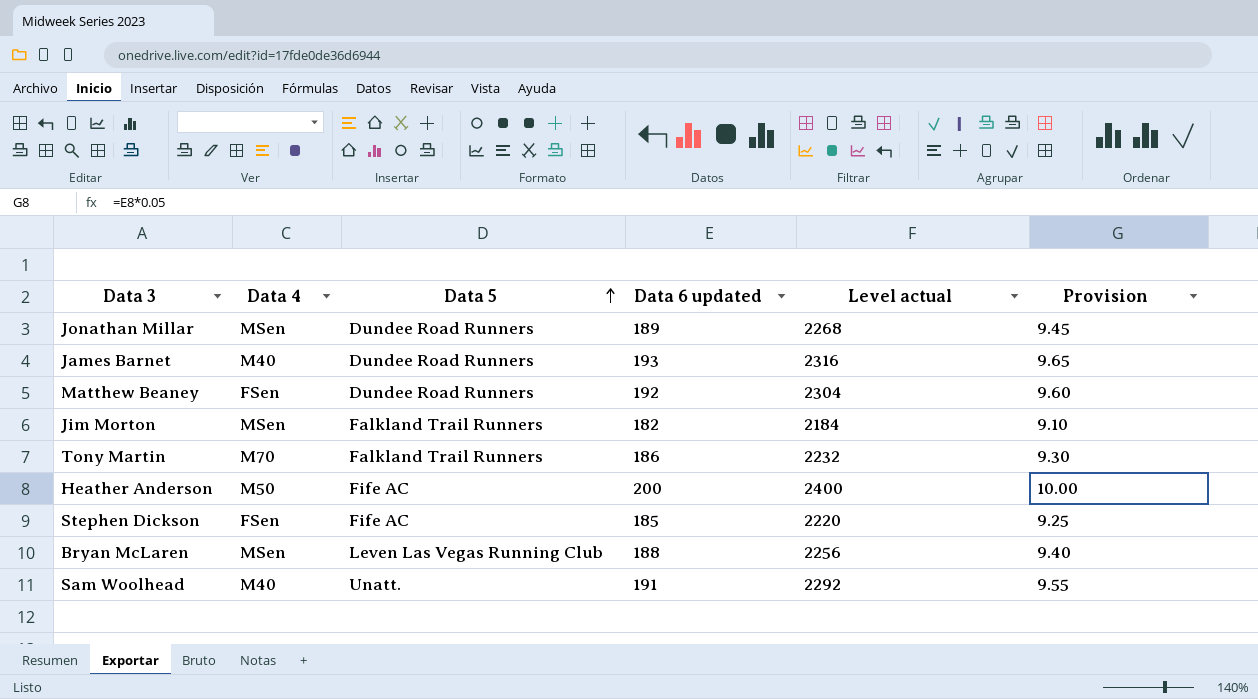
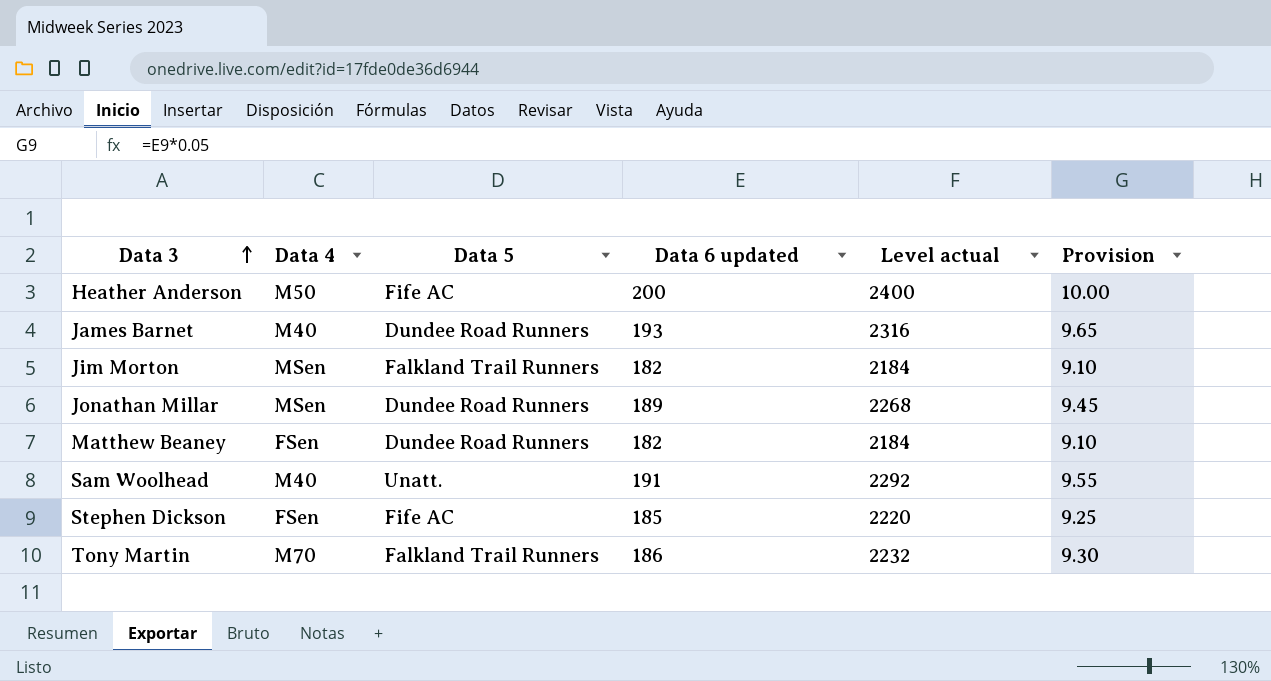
row order: Data 5 ascending -> Data 3 ascending
row Bryan McLaren: MSen | Leven Las Vegas Running Club | 188 | 2256 | 9.40 -> none
Matthew Beaney | Data 6 updated: 192 -> 182
Matthew Beaney | Level actual: 2304 -> 2184
Matthew Beaney | Provision: 9.60 -> 9.10

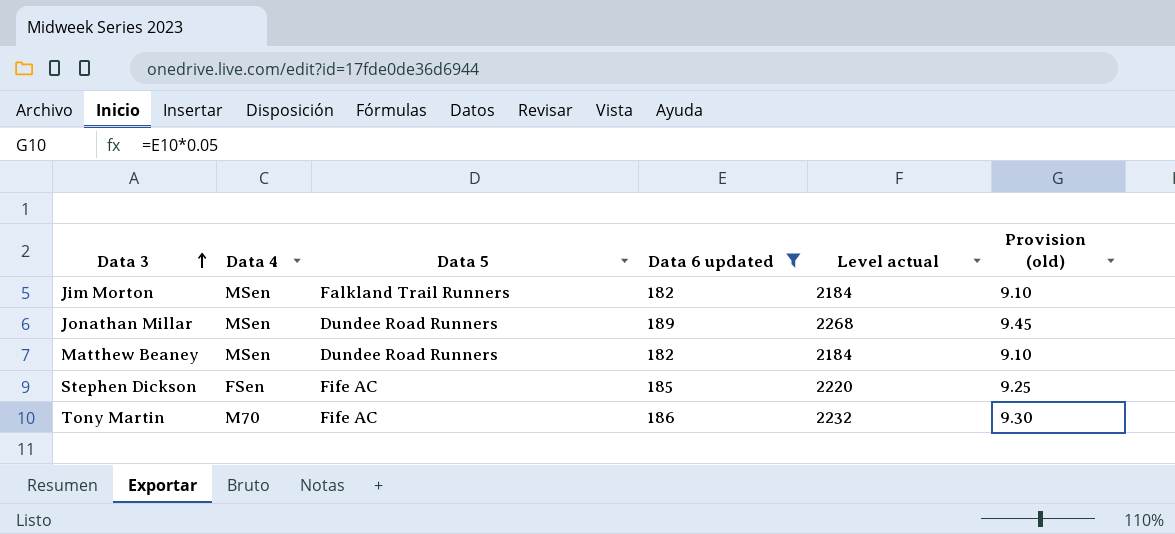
filter: none -> Data 6 updated <= 189
column name: Provision -> Provision (old)
Matthew Beaney | Data 4: FSen -> MSen
Tony Martin | Data 5: Falkland Trail Runners -> Fife AC

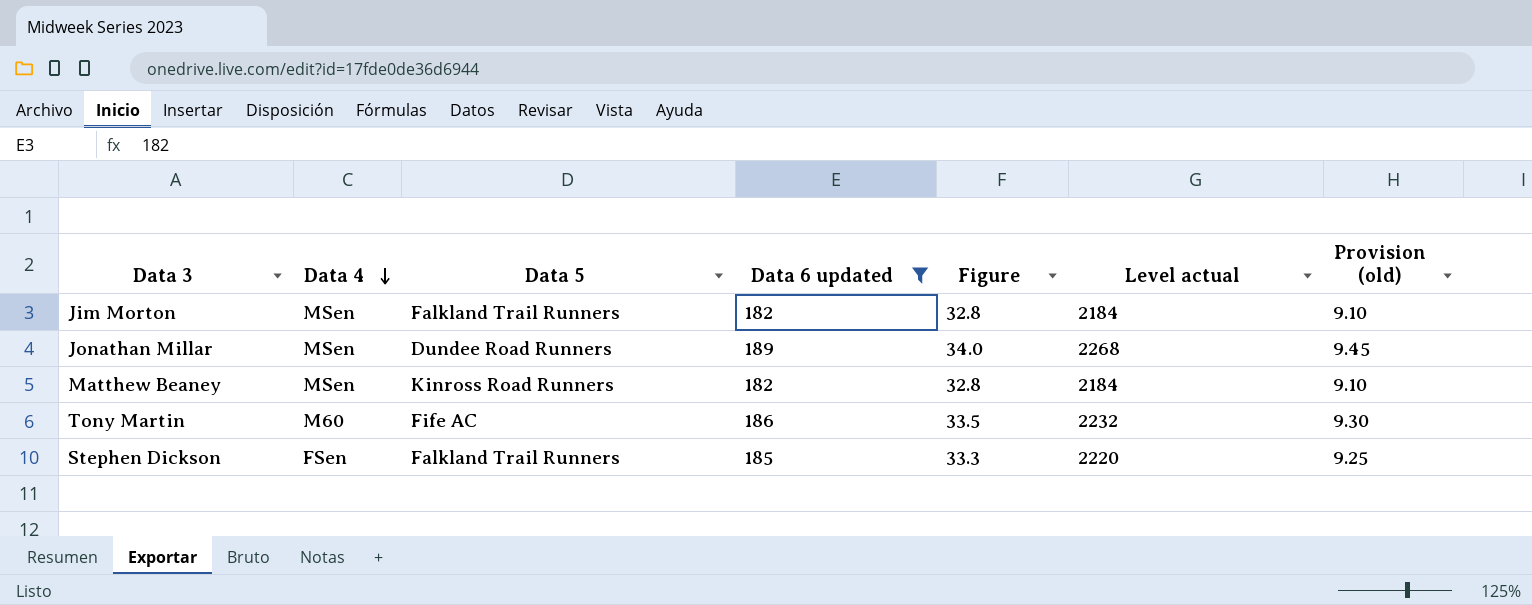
row order: Data 3 ascending -> Data 4 descending
column Figure | formula: none -> [Data 6 updated] * 0.18
Matthew Beaney | Data 5: Dundee Road Runners -> Kinross Road Runners
Tony Martin | Data 4: M70 -> M60
Stephen Dickson | Data 5: Fife AC -> Falkland Trail Runners

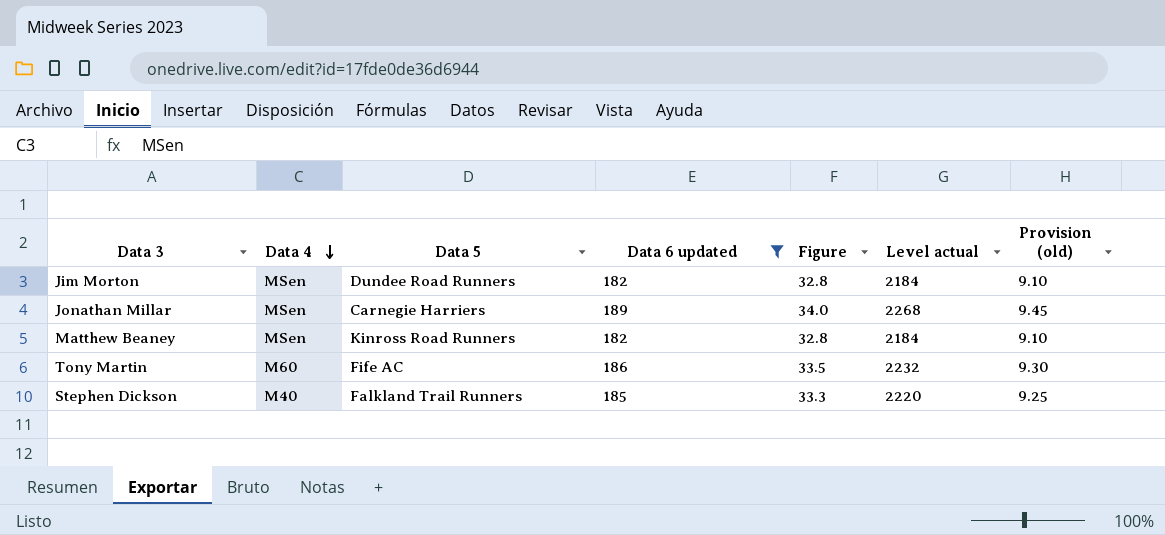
Jim Morton | Data 5: Falkland Trail Runners -> Dundee Road Runners
Jonathan Millar | Data 5: Dundee Road Runners -> Carnegie Harriers
Stephen Dickson | Data 4: FSen -> M40

